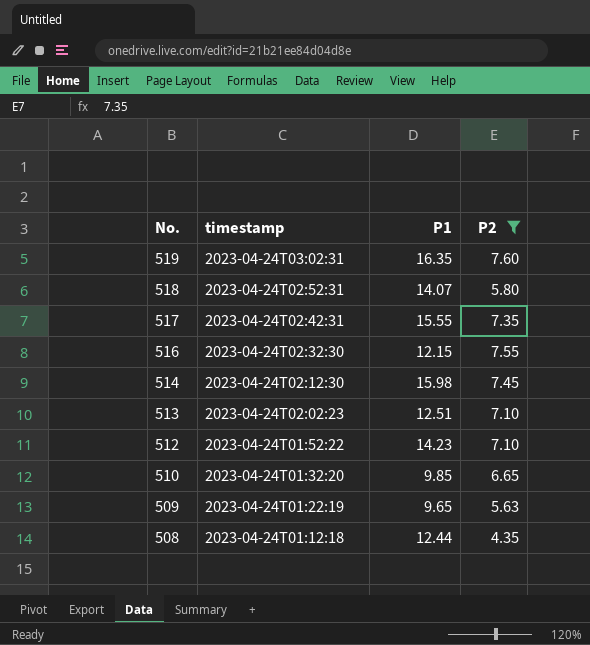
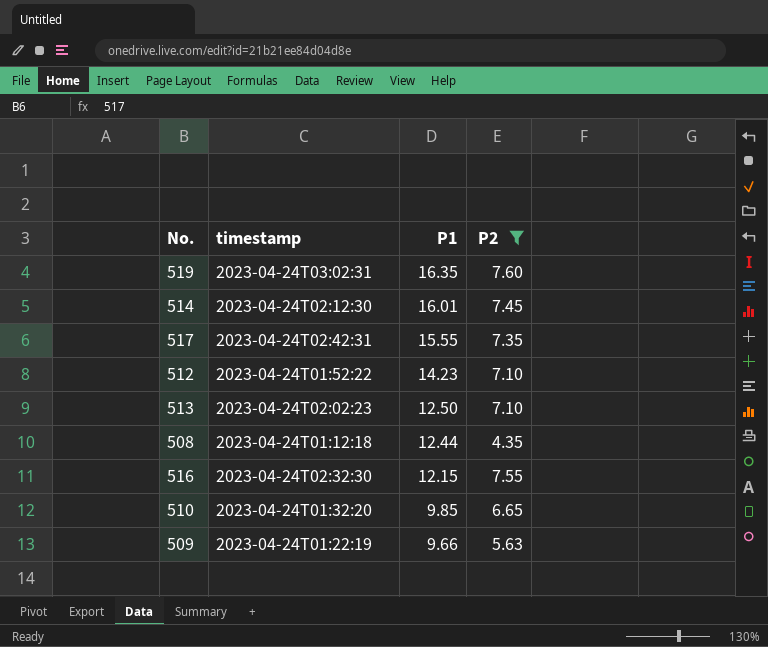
row order: No. descending -> P1 descending
row 518: 2023-04-24T02:52:31 | 14.07 | 5.80 -> none
514 | P1: 15.98 -> 16.01
513 | P1: 12.51 -> 12.50
509 | P1: 9.65 -> 9.66

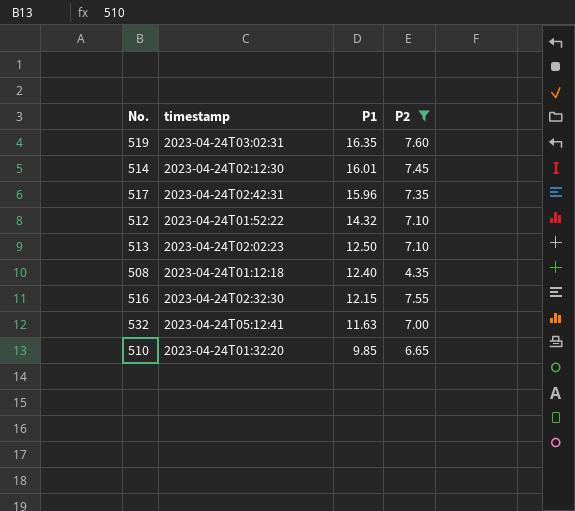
row 509: 2023-04-24T01:22:19 | 9.66 | 5.63 -> none
517 | P1: 15.55 -> 15.96
512 | P1: 14.23 -> 14.32
508 | P1: 12.44 -> 12.40
row 532: none -> 2023-04-24T05:12:41 | 11.63 | 7.00

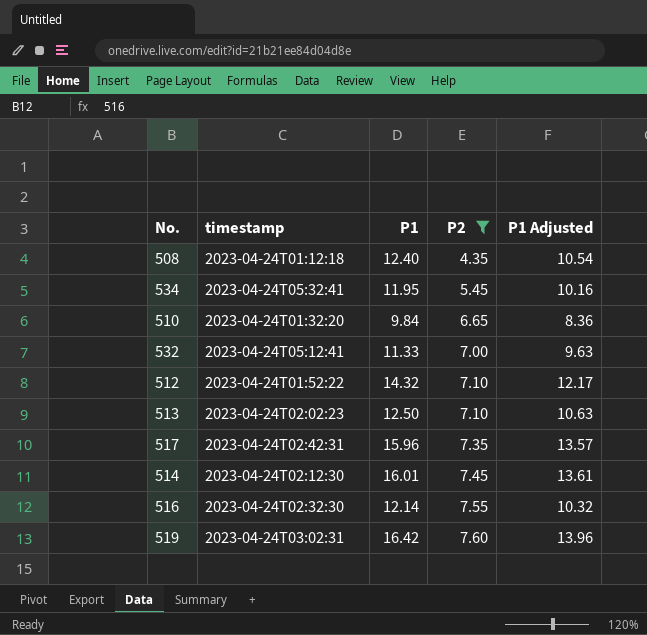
row order: P1 descending -> P2 ascending
column P1 Adjusted | formula: none -> [P1] * 0.85
row 534: none -> 2023-04-24T05:32:41 | 11.95 | 5.45 | 10.16
510 | P1: 9.85 -> 9.84
532 | P1: 11.63 -> 11.33
516 | P1: 12.15 -> 12.14
519 | P1: 16.35 -> 16.42

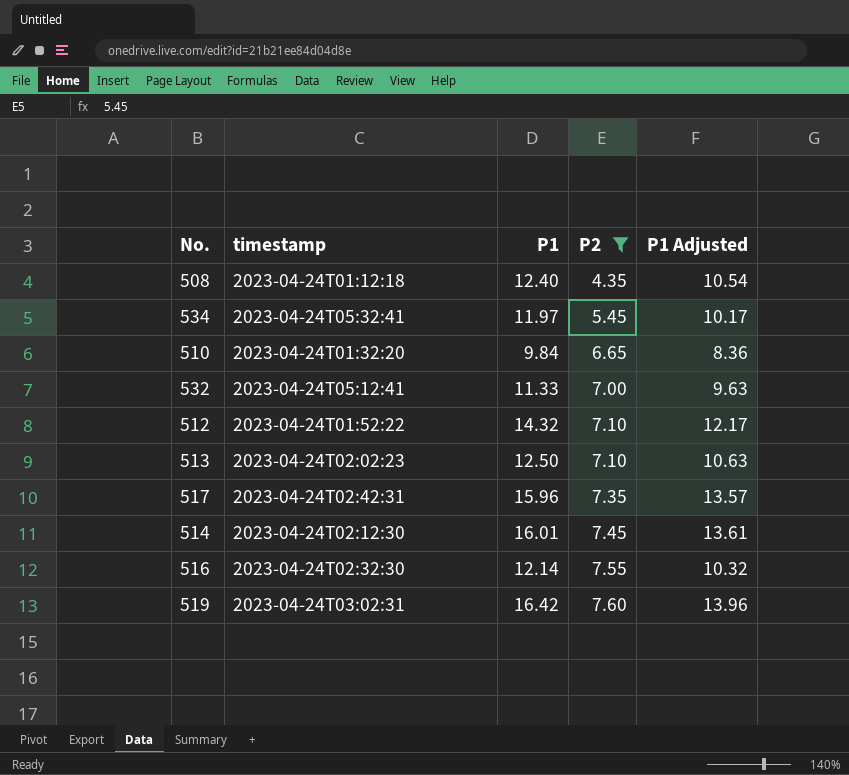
534 | P1: 11.95 -> 11.97
534 | P1 Adjusted: 10.16 -> 10.17

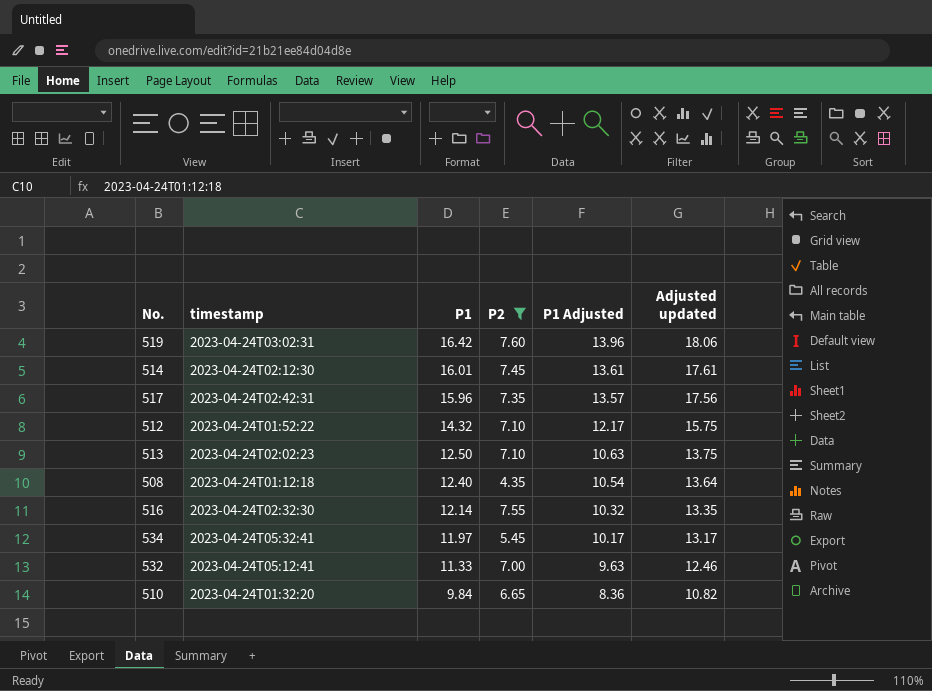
row order: P2 ascending -> P1 descending
column Adjusted updated | formula: none -> [P1] * 1.1

